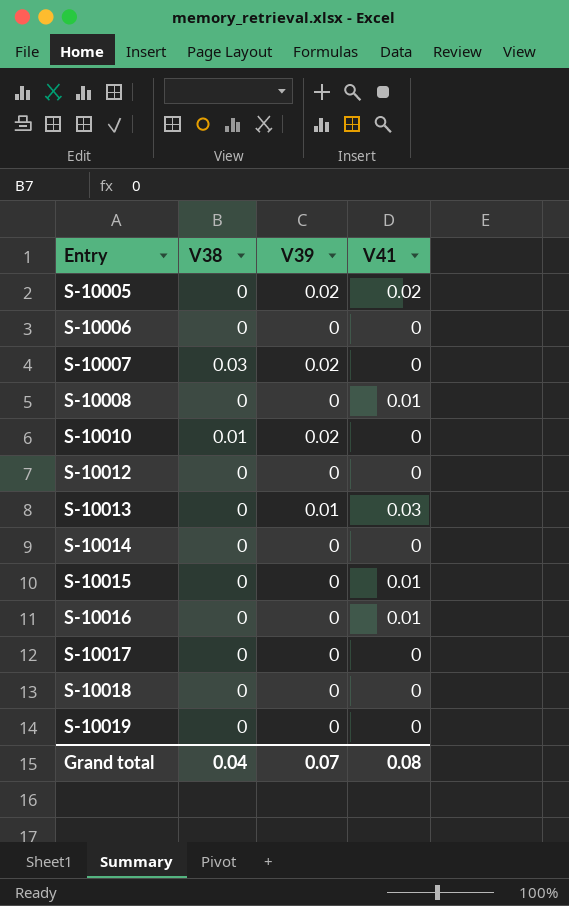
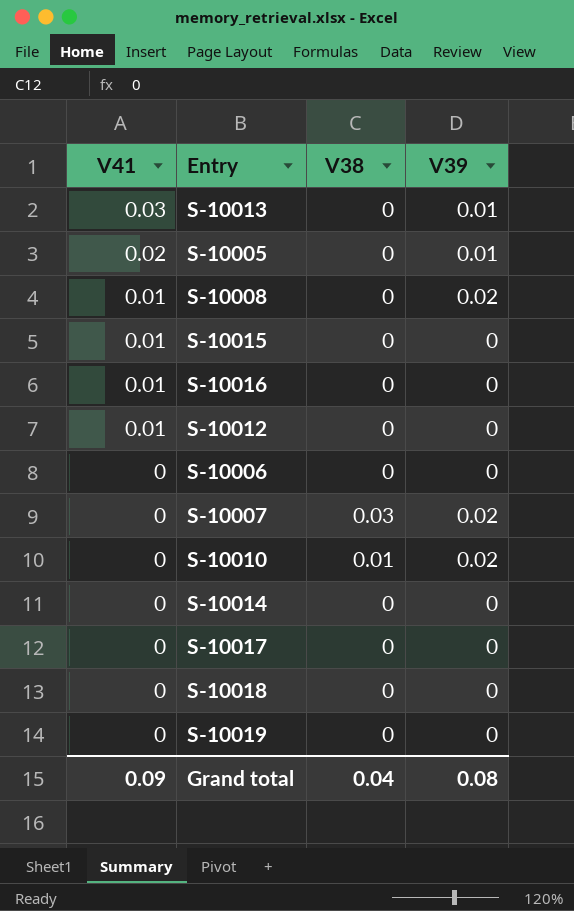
row order: Entry ascending -> V41 descending
column V41 | position: 4 -> 1
S-10005 | V39: 0.02 -> 0.01
S-10008 | V39: 0 -> 0.02
S-10012 | V41: 0 -> 0.01
Grand total | V41: 0.08 -> 0.09
Grand total | V39: 0.07 -> 0.08

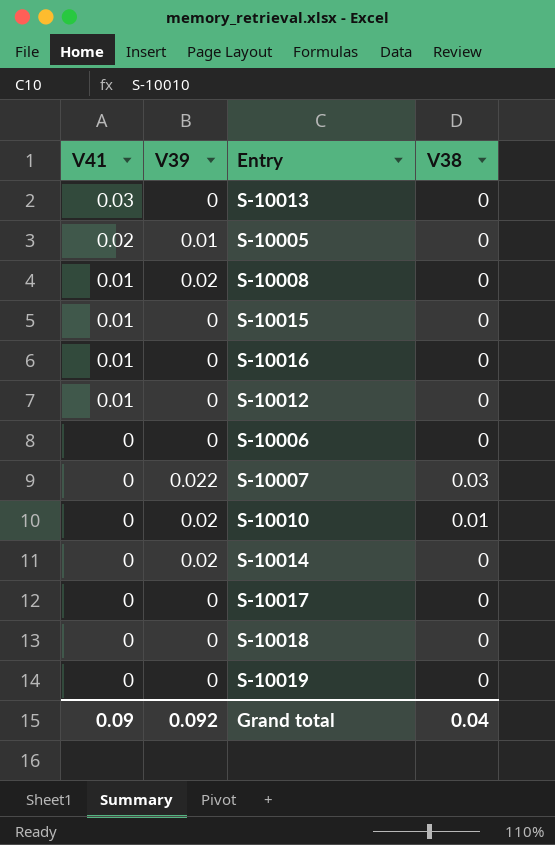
column V39 | position: 4 -> 2
S-10013 | V39: 0.01 -> 0
S-10007 | V39: 0.02 -> 0.022
S-10014 | V39: 0 -> 0.02
Grand total | V39: 0.08 -> 0.092

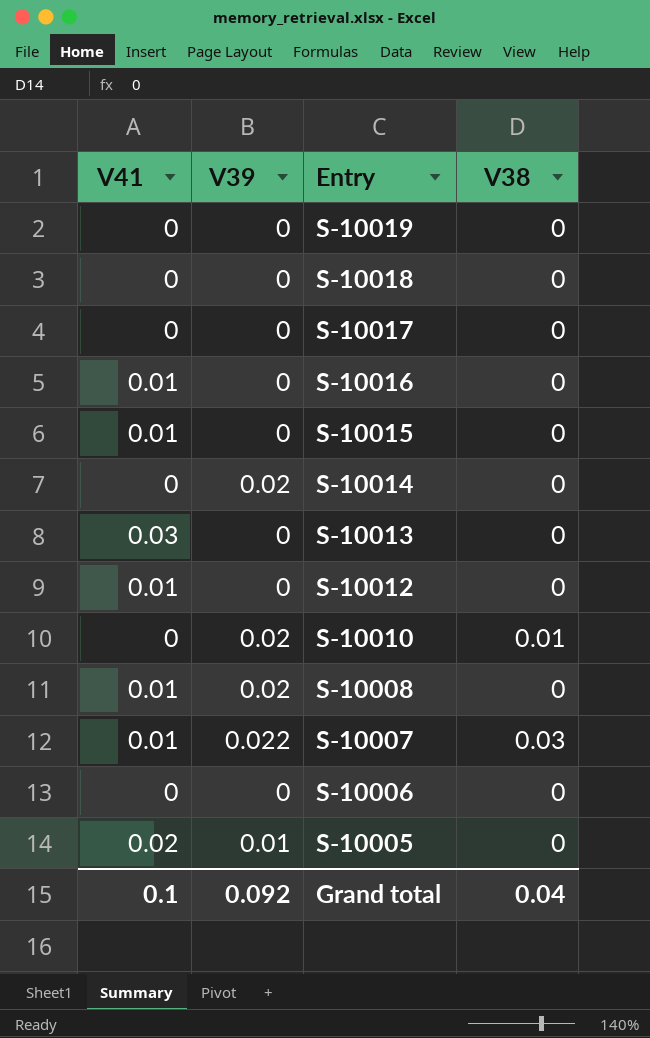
row order: V41 descending -> Entry descending
S-10007 | V41: 0 -> 0.01
Grand total | V41: 0.09 -> 0.1

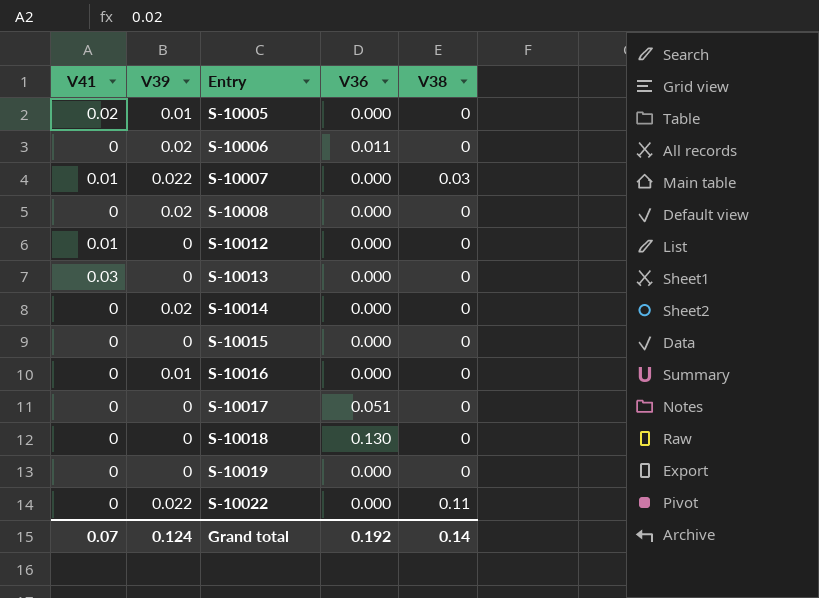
row order: Entry descending -> Entry ascending
column V36 | position: none -> 4
row S-10010: 0 | 0.02 | 0.01 -> none
S-10006 | V39: 0 -> 0.02
S-10008 | V41: 0.01 -> 0
S-10015 | V41: 0.01 -> 0
S-10016 | V41: 0.01 -> 0
S-10016 | V39: 0 -> 0.01
row S-10022: none -> 0 | 0.022 | 0.000 | 0.11
Grand total | V41: 0.1 -> 0.07
Grand total | V39: 0.092 -> 0.124
Grand total | V38: 0.04 -> 0.14

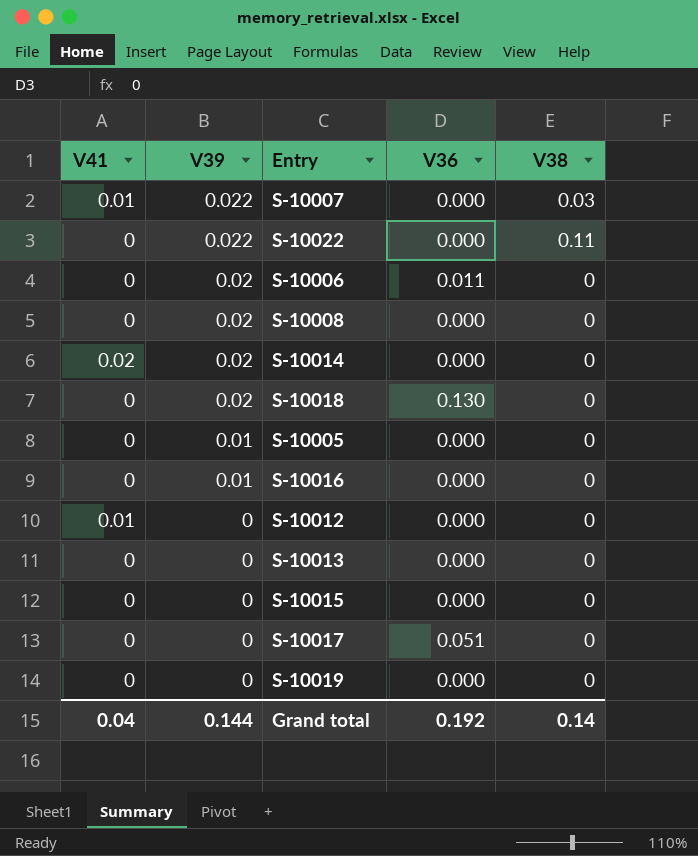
row order: Entry ascending -> V39 descending
S-10014 | V41: 0 -> 0.02
S-10018 | V39: 0 -> 0.02
S-10005 | V41: 0.02 -> 0
S-10013 | V41: 0.03 -> 0
Grand total | V41: 0.07 -> 0.04
Grand total | V39: 0.124 -> 0.144

